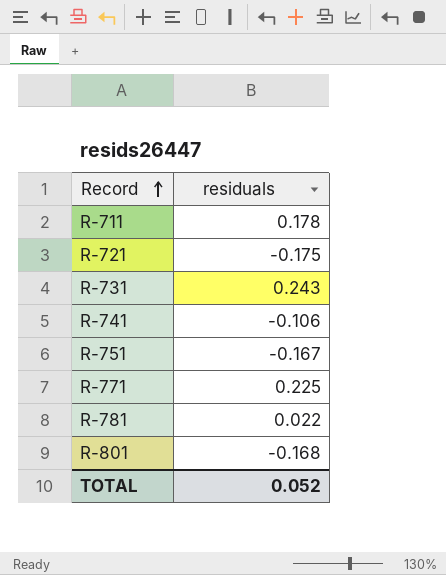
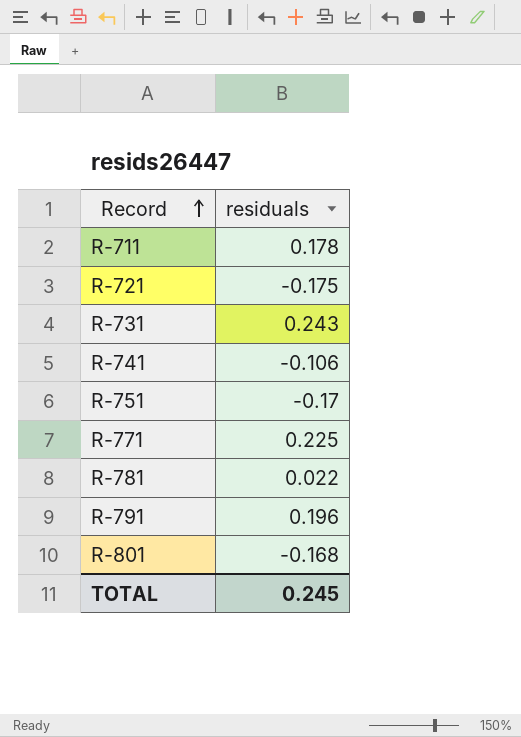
R-751 | residuals: -0.167 -> -0.17
row R-791: none -> 0.196
TOTAL | residuals: 0.052 -> 0.245

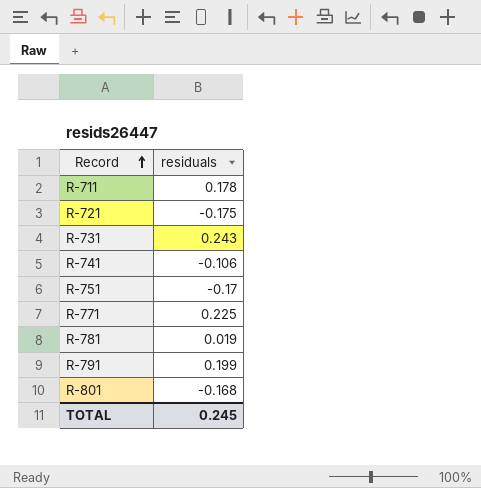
R-781 | residuals: 0.022 -> 0.019
R-791 | residuals: 0.196 -> 0.199

